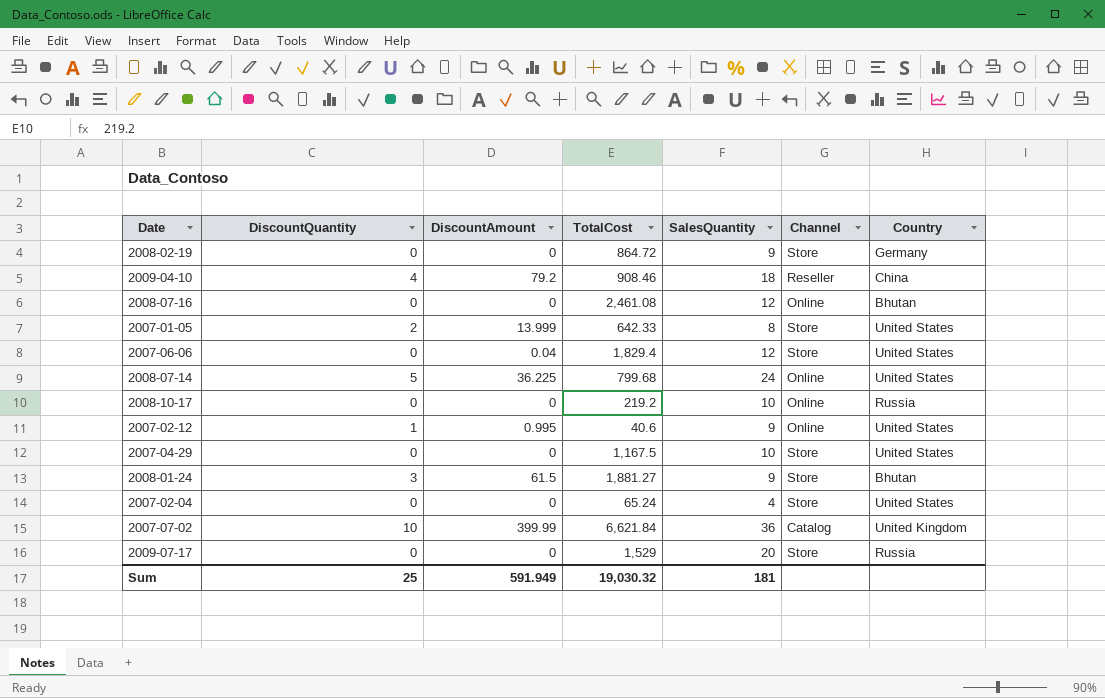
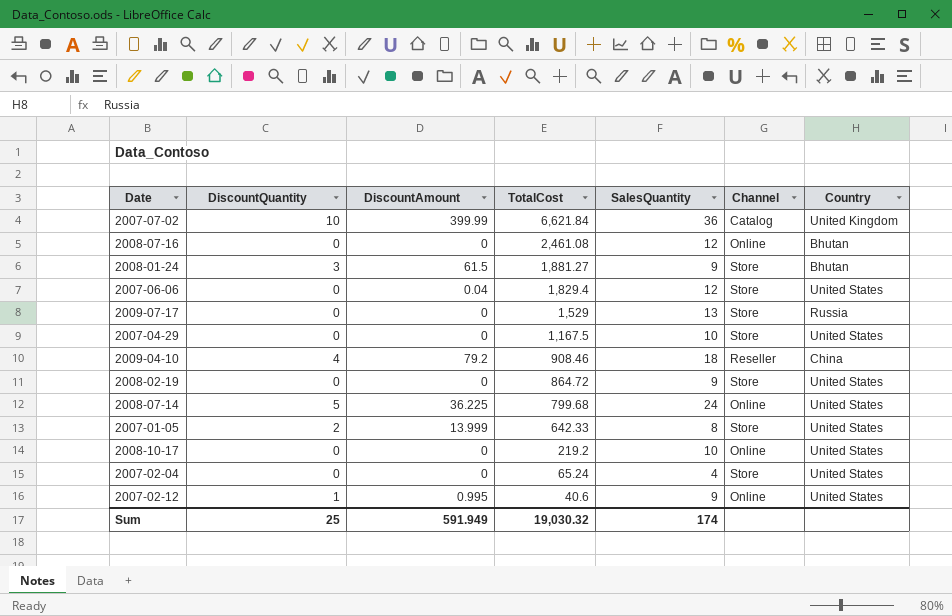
row order: none -> TotalCost descending
2009-07-17 | SalesQuantity: 20 -> 13
2008-02-19 | Country: Germany -> United States
2008-10-17 | Country: Russia -> United States
Sum | SalesQuantity: 181 -> 174

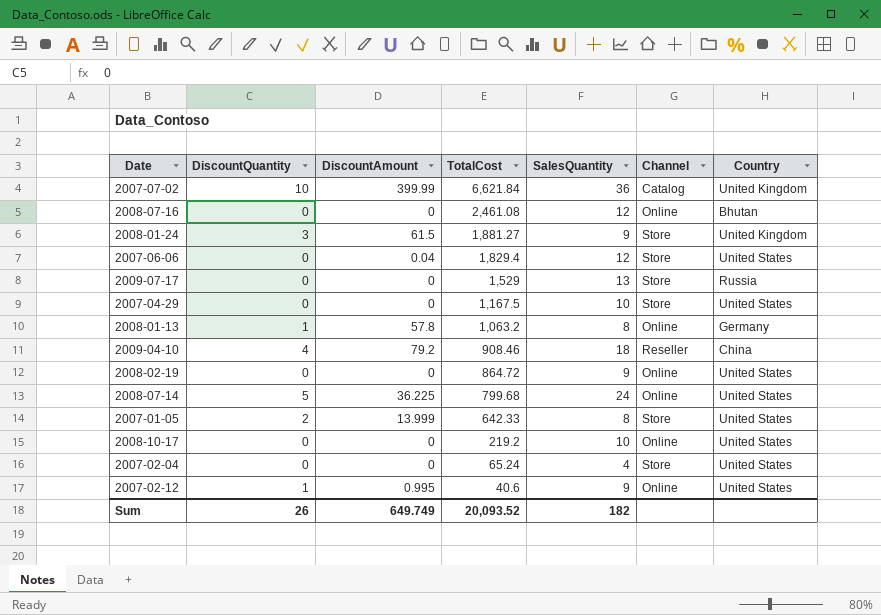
2008-01-24 | Country: Bhutan -> United Kingdom
row 2008-01-13: none -> 1 | 57.8 | 1,063.2 | 8 | Online | Germany
2008-02-19 | Channel: Store -> Online
Sum | DiscountQuantity: 25 -> 26
Sum | DiscountAmount: 591.949 -> 649.749
Sum | TotalCost: 19,030.32 -> 20,093.52
Sum | SalesQuantity: 174 -> 182

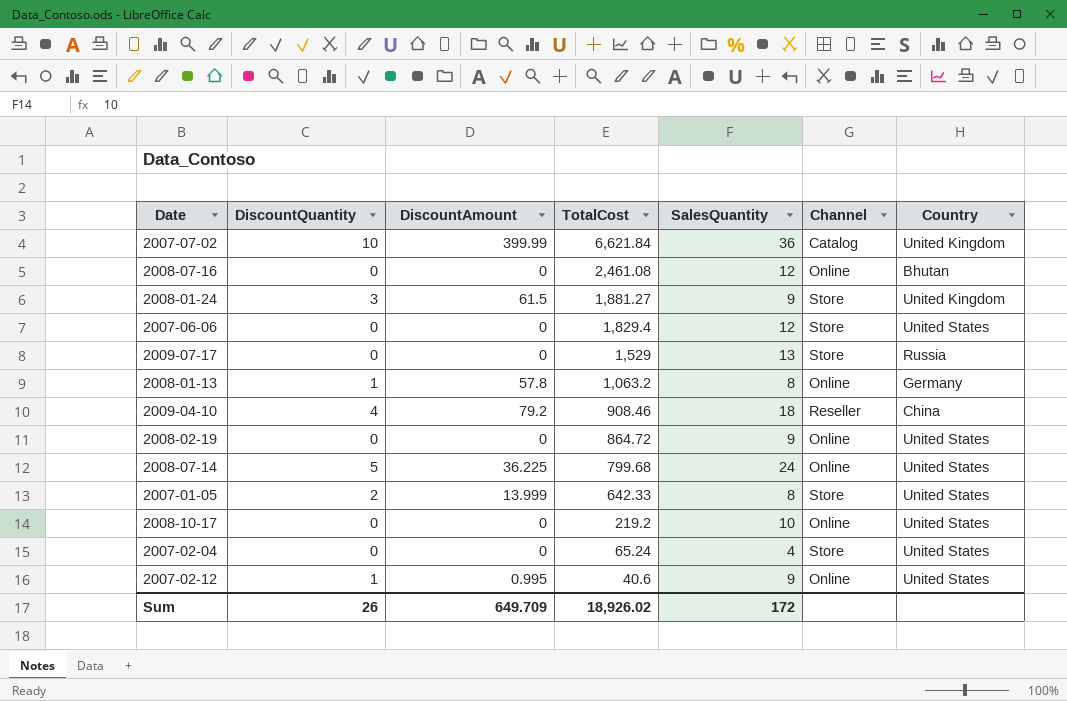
row 2007-04-29: 0 | 0 | 1,167.5 | 10 | Store | United States -> none
2007-06-06 | DiscountAmount: 0.04 -> 0
Sum | DiscountAmount: 649.749 -> 649.709
Sum | TotalCost: 20,093.52 -> 18,926.02
Sum | SalesQuantity: 182 -> 172

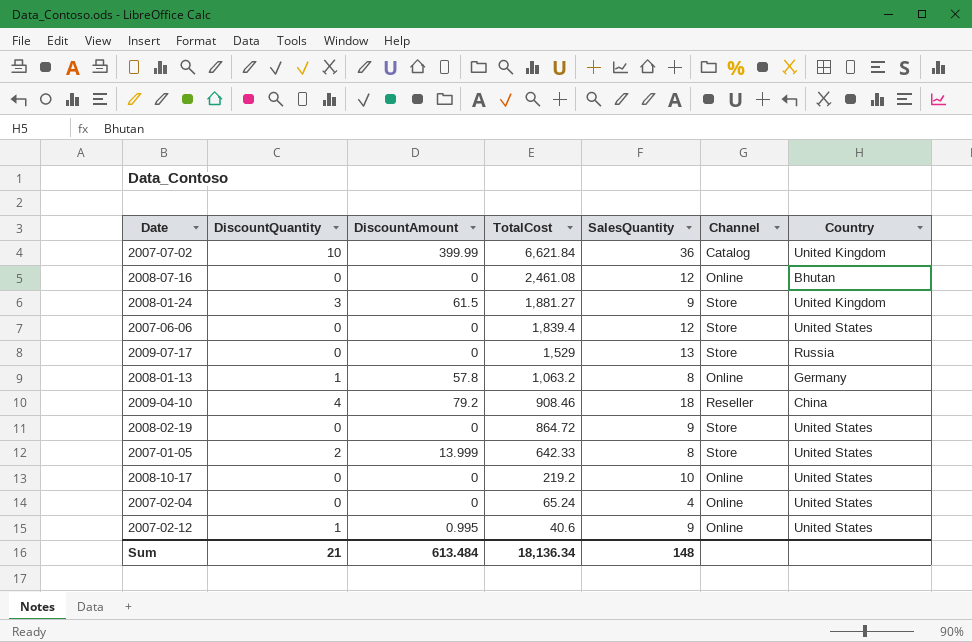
row 2008-07-14: 5 | 36.225 | 799.68 | 24 | Online | United States -> none
2007-06-06 | TotalCost: 1,829.4 -> 1,839.4
2008-02-19 | Channel: Online -> Store
2007-02-04 | Channel: Store -> Online
Sum | DiscountQuantity: 26 -> 21
Sum | DiscountAmount: 649.709 -> 613.484
Sum | TotalCost: 18,926.02 -> 18,136.34
Sum | SalesQuantity: 172 -> 148

